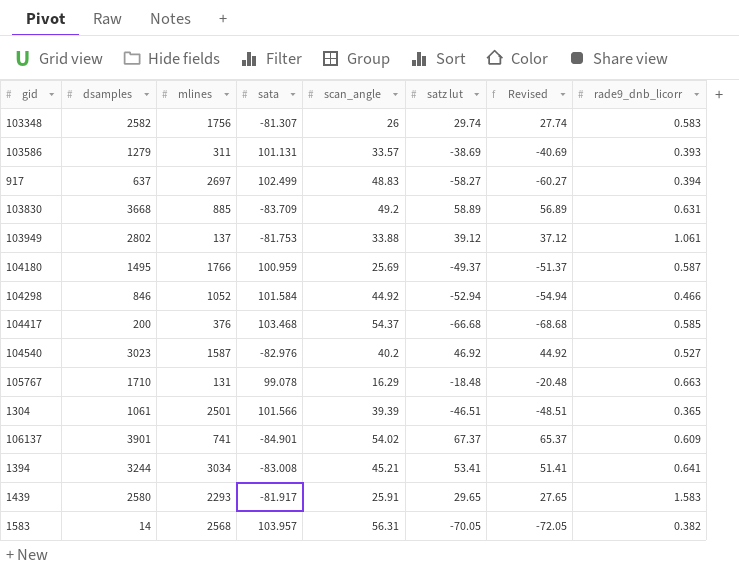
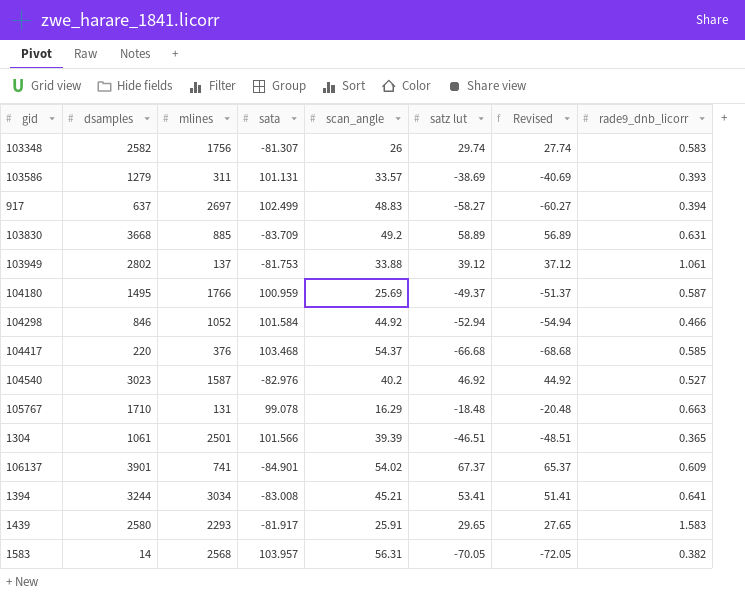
104417 | dsamples: 200 -> 220

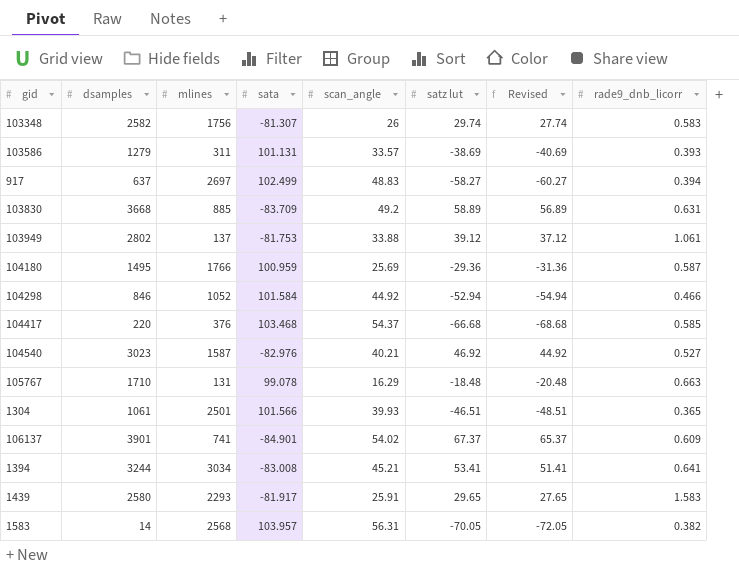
104180 | satz lut: -49.37 -> -29.36
104180 | Revised: -51.37 -> -31.36
104540 | scan_angle: 40.2 -> 40.21
1304 | scan_angle: 39.39 -> 39.93

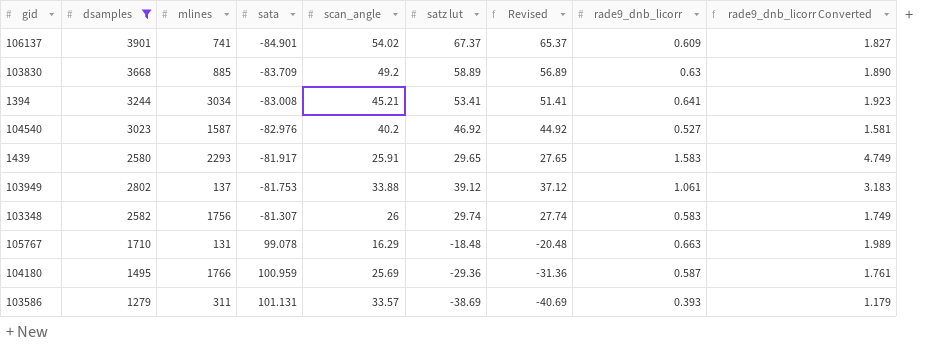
filter: none -> dsamples >= 1279
row order: none -> sata ascending
column rade9_dnb_licorr Converted | formula: none -> [rade9_dnb_licorr] * 3
103830 | rade9_dnb_licorr: 0.631 -> 0.63
104540 | scan_angle: 40.21 -> 40.2

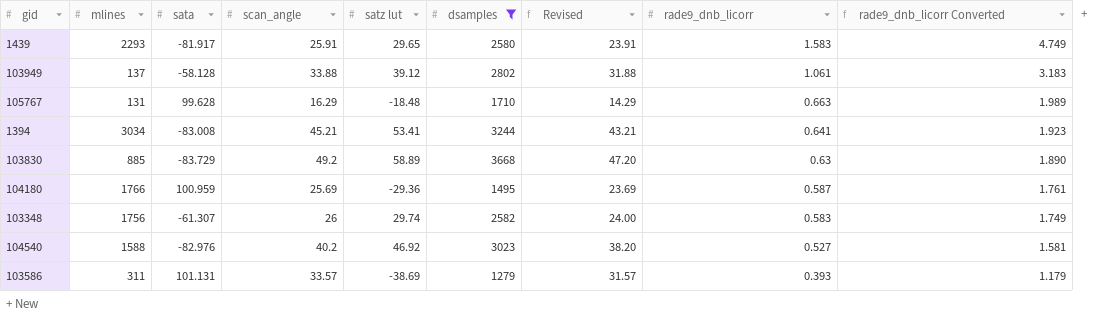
row order: sata ascending -> rade9_dnb_licorr descending
column dsamples | position: 2 -> 6
column Revised | formula: [satz lut] - 2 -> [scan_angle] - 2
row 106137: 3901 | 741 | -84.901 | 54.02 | 67.37 | 65.37 | 0.609 | 1.827 -> none
103949 | sata: -81.753 -> -58.128
105767 | sata: 99.078 -> 99.628
103830 | sata: -83.709 -> -83.729
103348 | sata: -81.307 -> -61.307
104540 | mlines: 1587 -> 1588

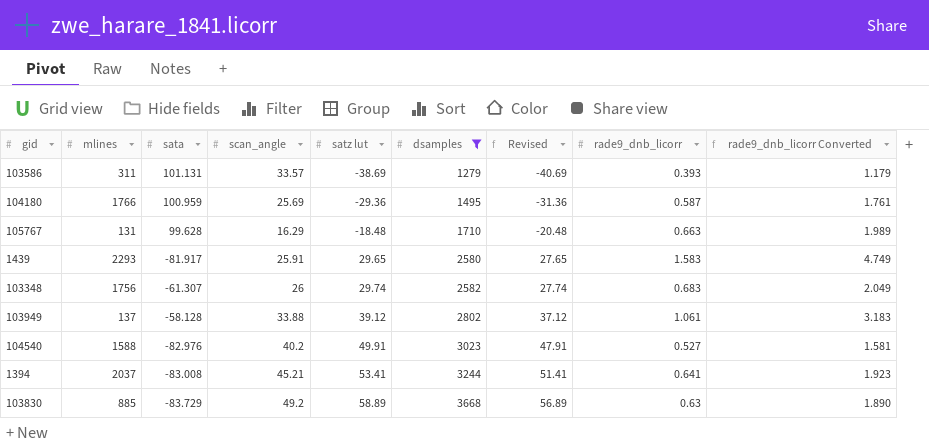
row order: rade9_dnb_licorr descending -> satz lut ascending
column Revised | formula: [scan_angle] - 2 -> [satz lut] - 2
103348 | rade9_dnb_licorr: 0.583 -> 0.683
103348 | rade9_dnb_licorr Converted: 1.749 -> 2.049
104540 | satz lut: 46.92 -> 49.91
1394 | mlines: 3034 -> 2037

